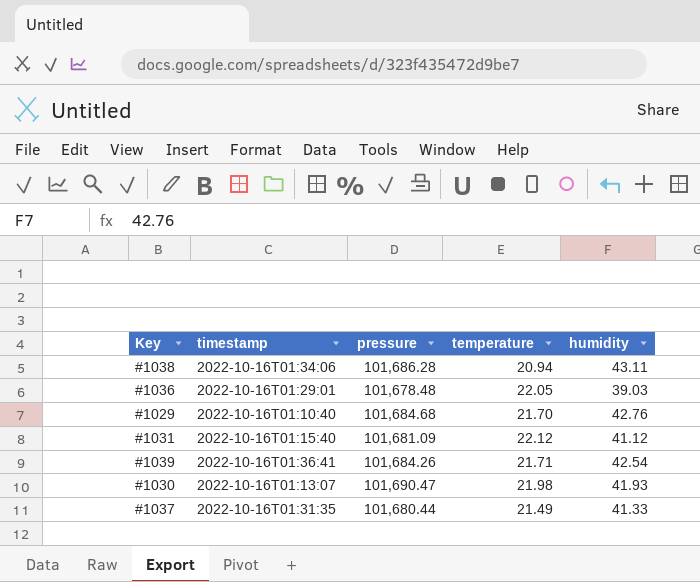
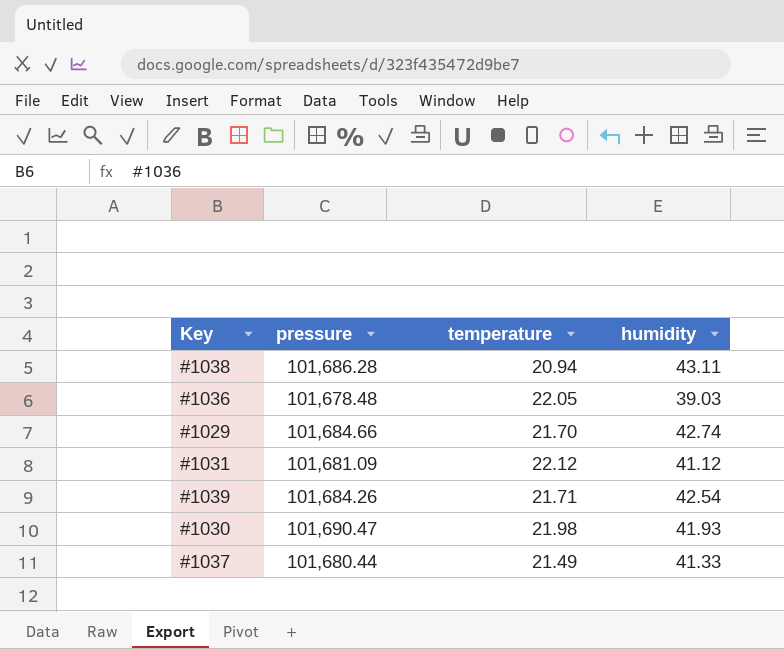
column timestamp | position: 2 -> none
#1029 | pressure: 101,684.68 -> 101,684.66
#1029 | humidity: 42.76 -> 42.74

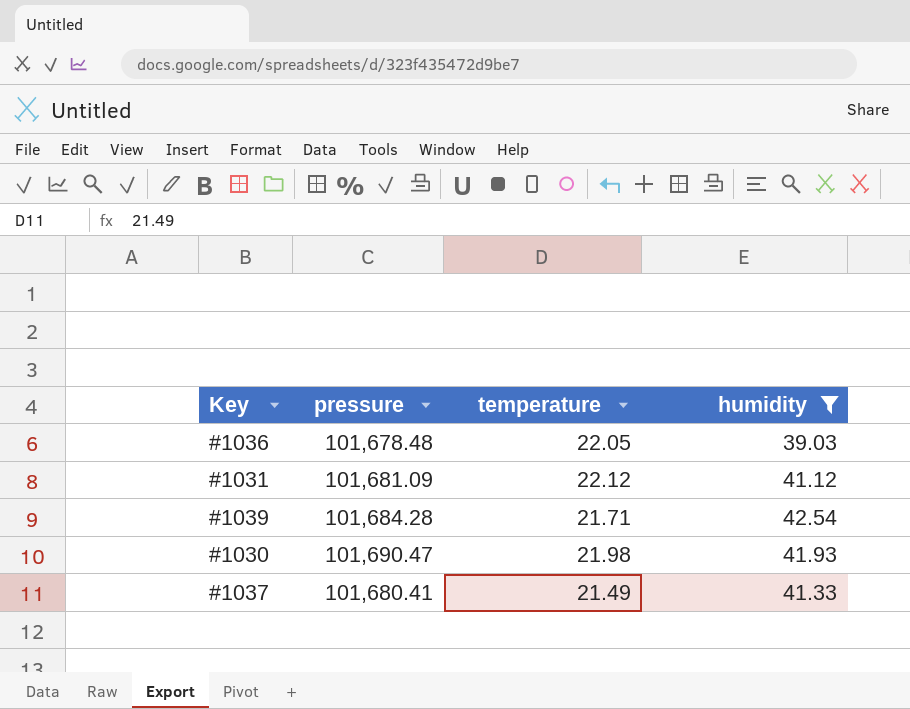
filter: none -> humidity <= 42.54
#1039 | pressure: 101,684.26 -> 101,684.28
#1037 | pressure: 101,680.44 -> 101,680.41

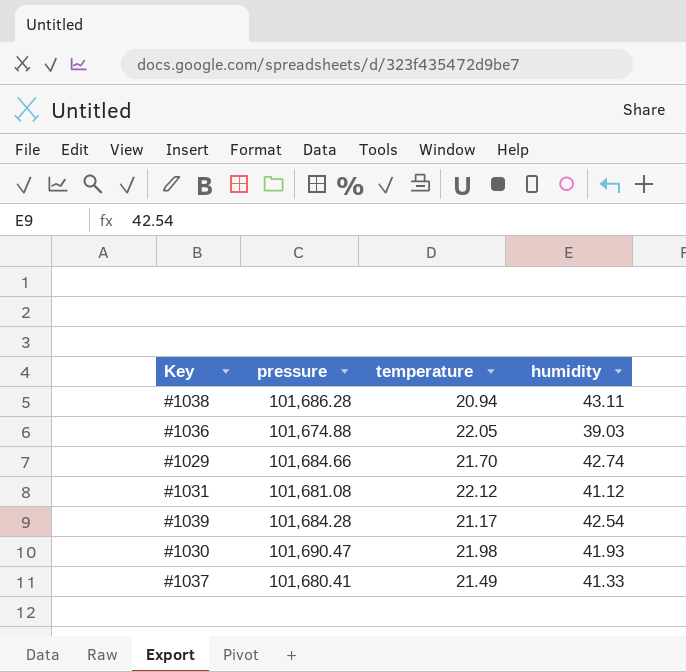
filter: humidity <= 42.54 -> none
#1036 | pressure: 101,678.48 -> 101,674.88
#1031 | pressure: 101,681.09 -> 101,681.08
#1039 | temperature: 21.71 -> 21.17

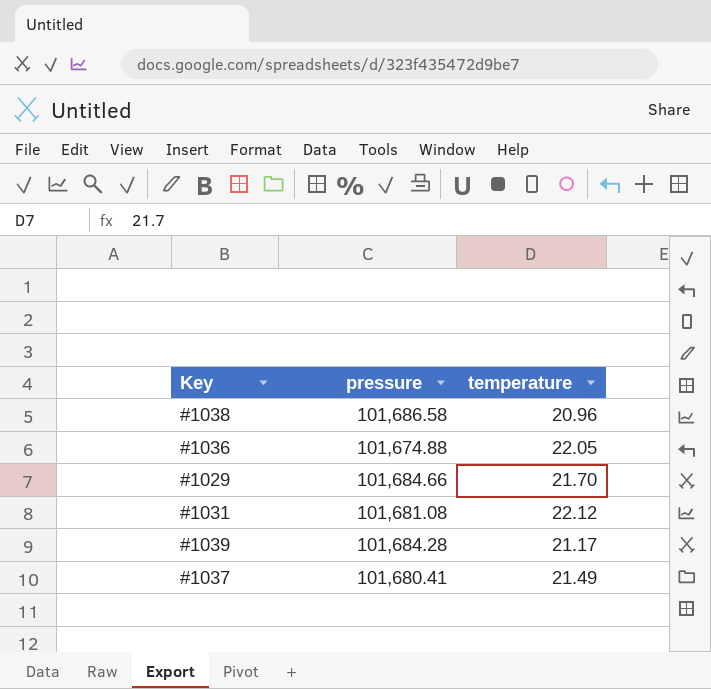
column humidity | position: 4 -> none
row #1030: 101,690.47 | 21.98 | 41.93 -> none
#1038 | pressure: 101,686.28 -> 101,686.58
#1038 | temperature: 20.94 -> 20.96

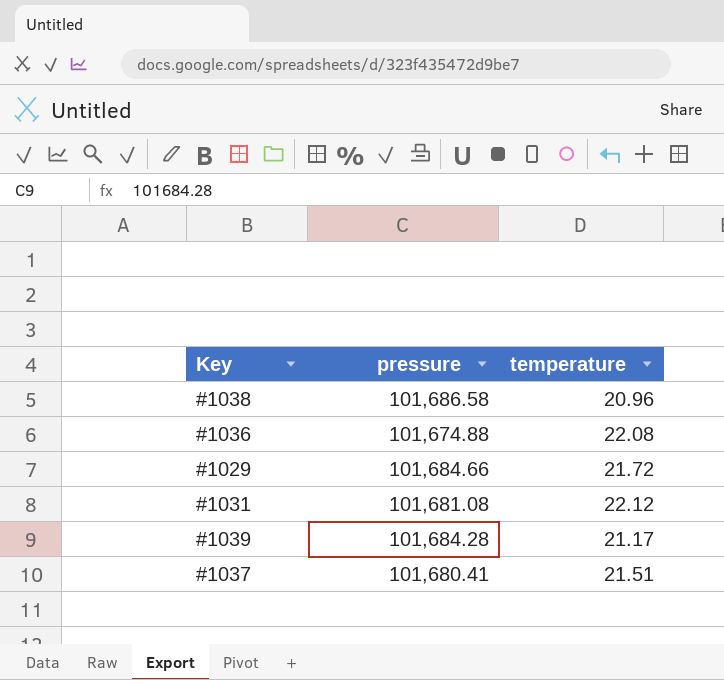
#1036 | temperature: 22.05 -> 22.08
#1029 | temperature: 21.70 -> 21.72
#1037 | temperature: 21.49 -> 21.51

